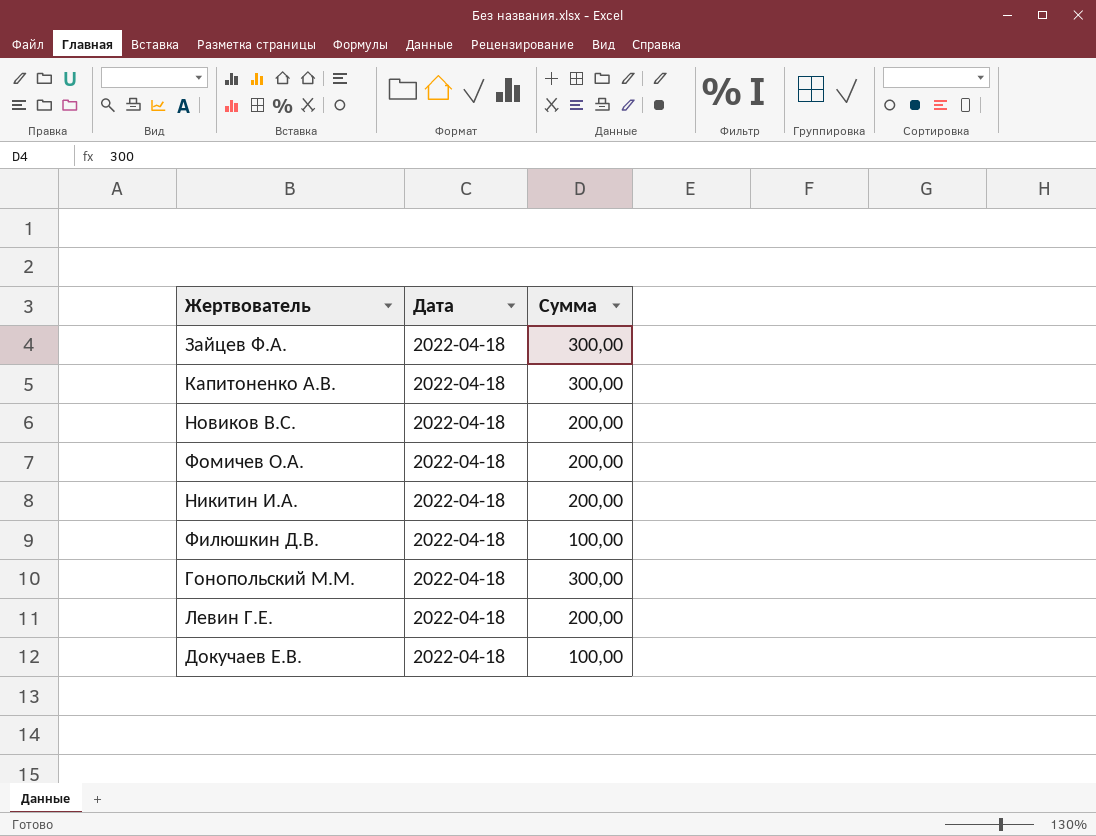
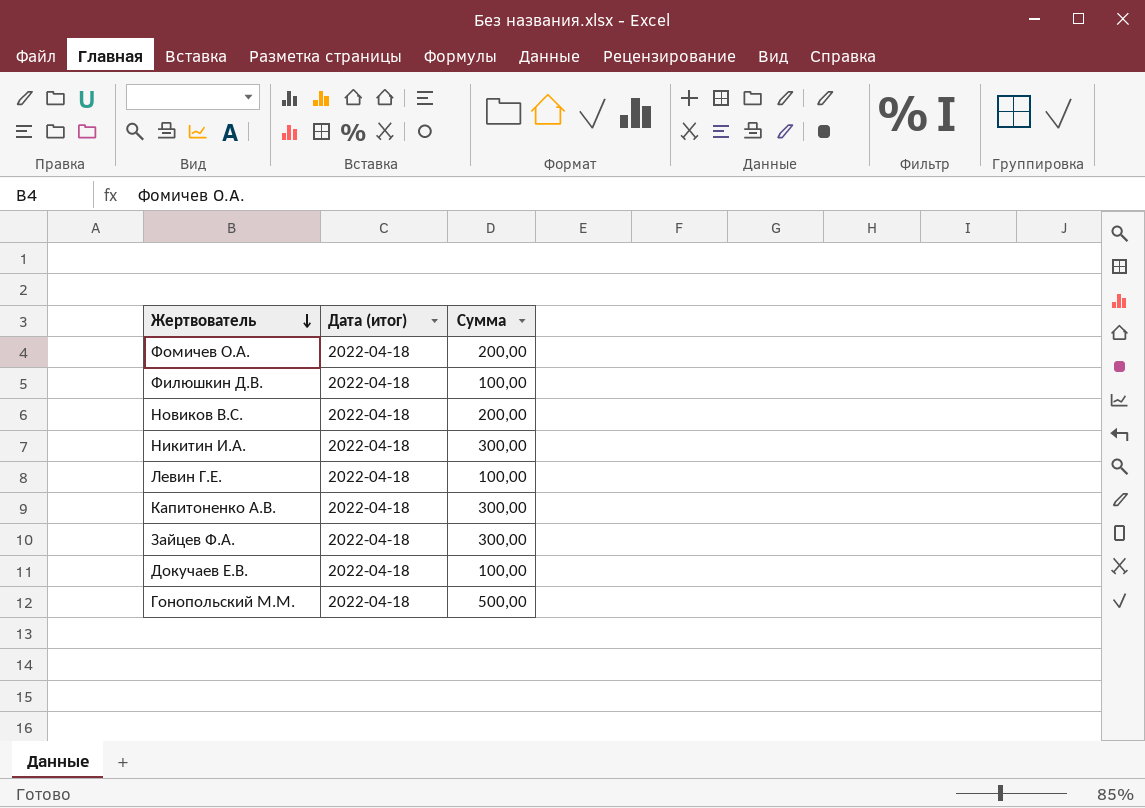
row order: none -> Жертвователь descending
column name: Дата -> Дата (итог)
Никитин И.А. | Сумма: 200,00 -> 300,00
Левин Г.Е. | Сумма: 200,00 -> 100,00
Гонопольский М.М. | Сумма: 300,00 -> 500,00

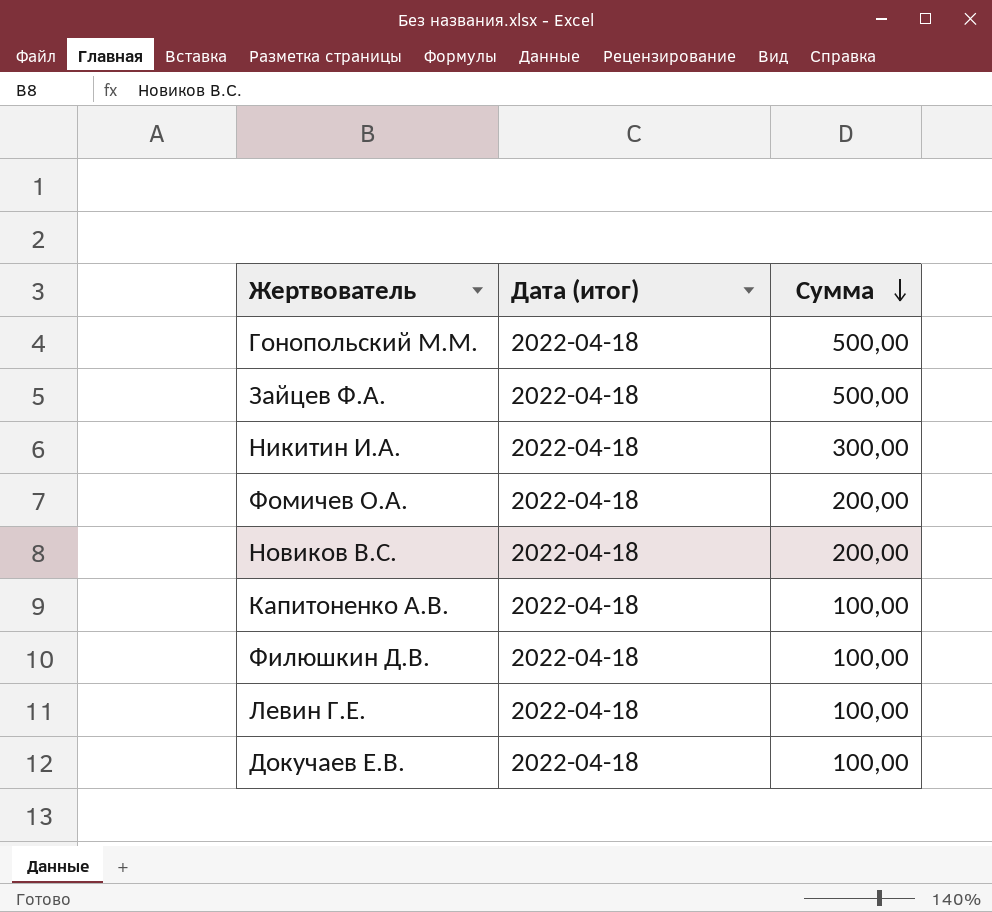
row order: Жертвователь descending -> Сумма descending
Зайцев Ф.А. | Сумма: 300,00 -> 500,00
Капитоненко А.В. | Сумма: 300,00 -> 100,00

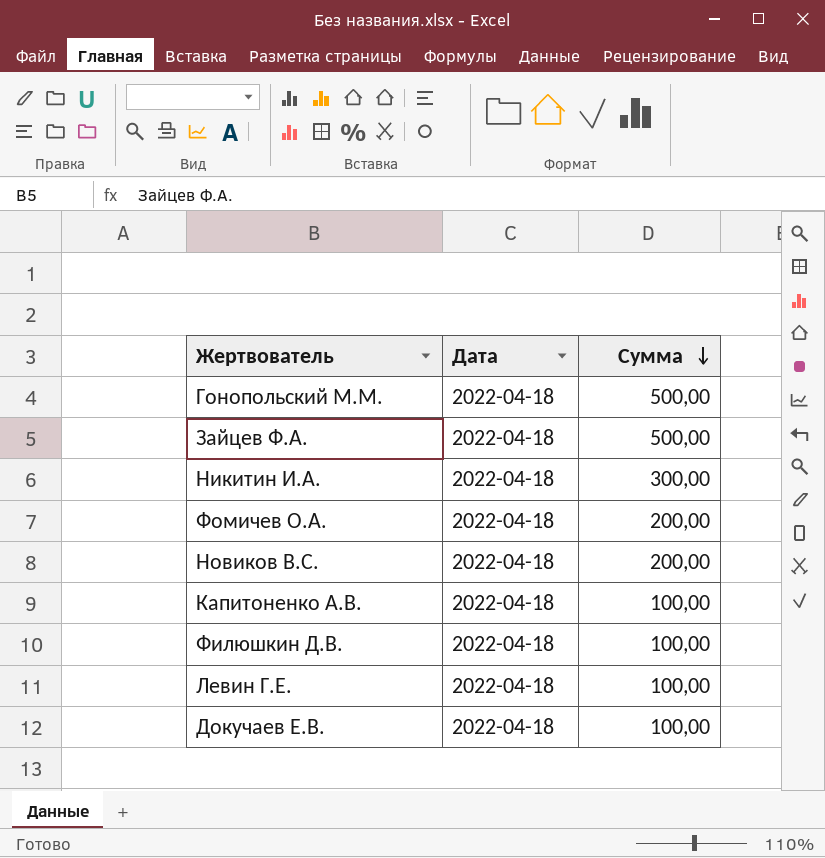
column name: Дата (итог) -> Дата

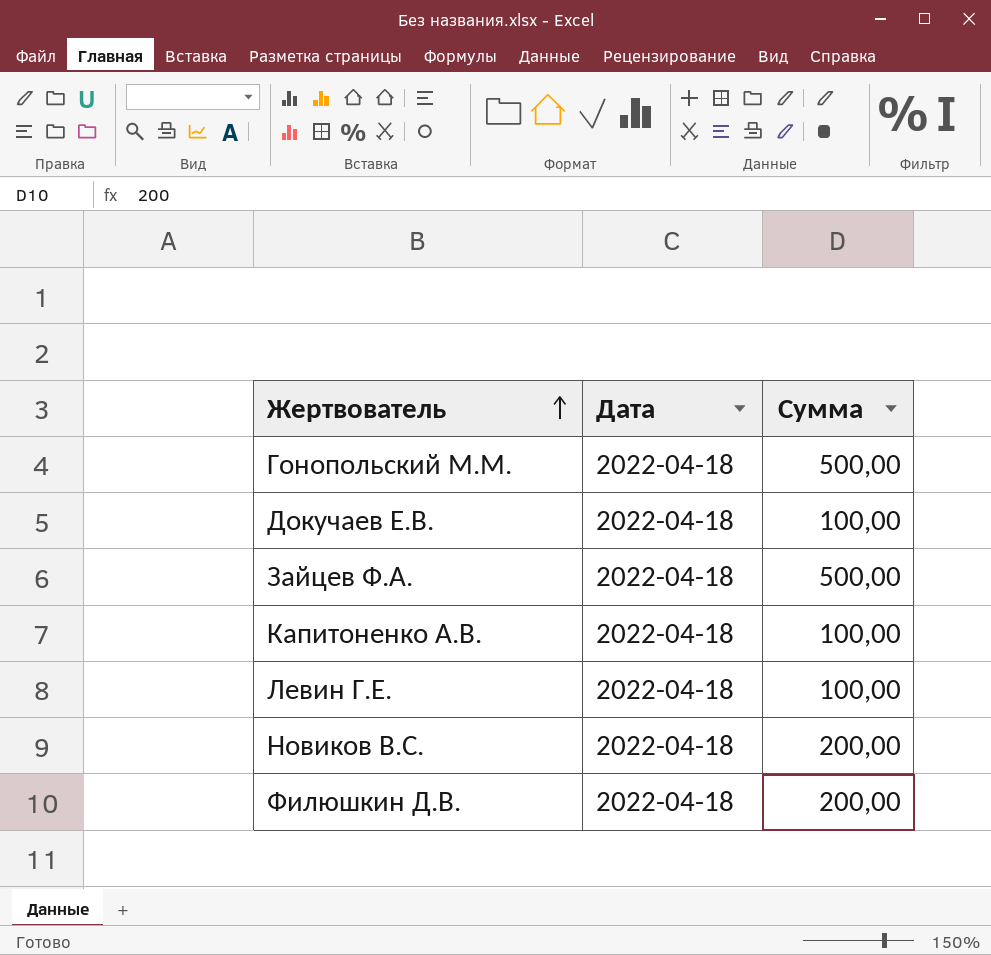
row order: Сумма descending -> Жертвователь ascending
row Никитин И.А.: 2022-04-18 | 300,00 -> none
row Фомичев О.А.: 2022-04-18 | 200,00 -> none
Филюшкин Д.В. | Сумма: 100,00 -> 200,00

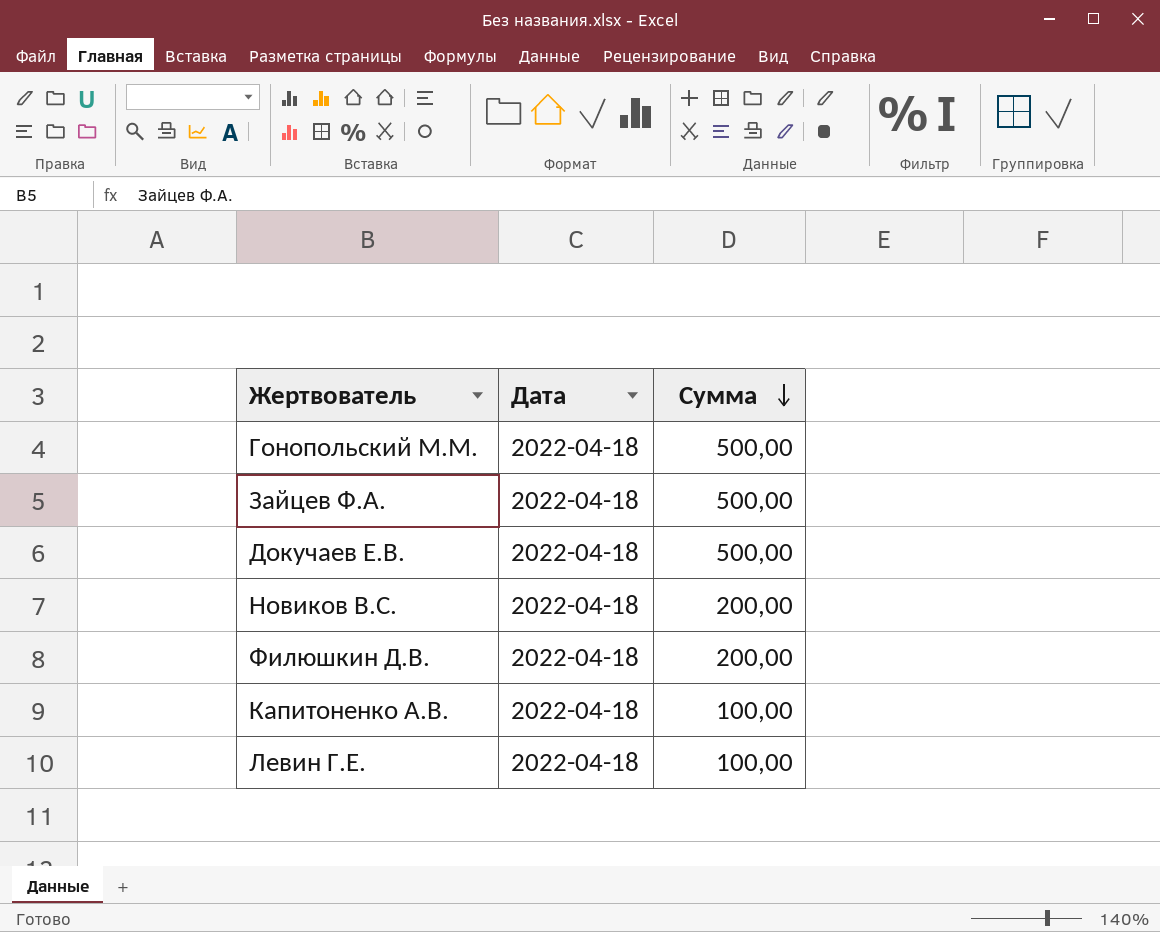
row order: Жертвователь ascending -> Сумма descending
Докучаев Е.В. | Сумма: 100,00 -> 500,00

